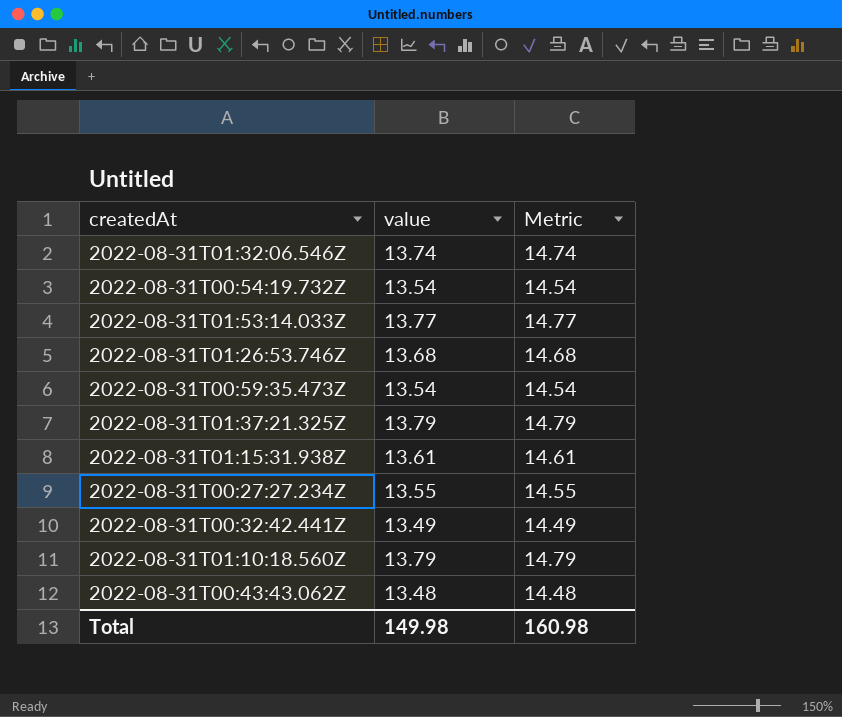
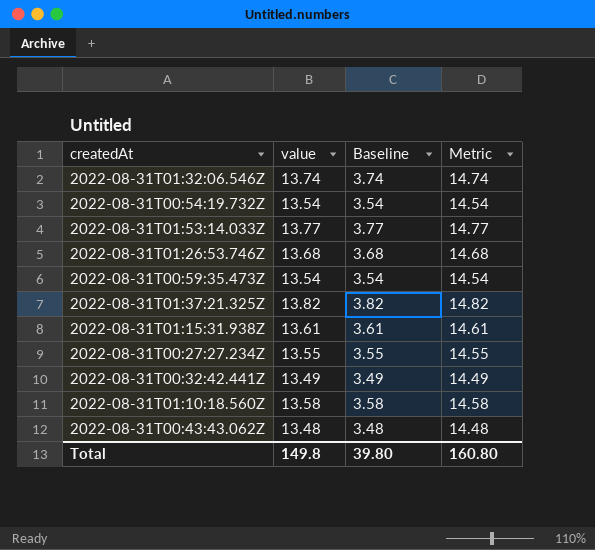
column Baseline | formula: none -> [value] - 10
2022-08-31T01:37:21.325Z | value: 13.79 -> 13.82
2022-08-31T01:37:21.325Z | Metric: 14.79 -> 14.82
2022-08-31T01:10:18.560Z | value: 13.79 -> 13.58
2022-08-31T01:10:18.560Z | Metric: 14.79 -> 14.58
Total | value: 149.98 -> 149.8
Total | Metric: 160.98 -> 160.80

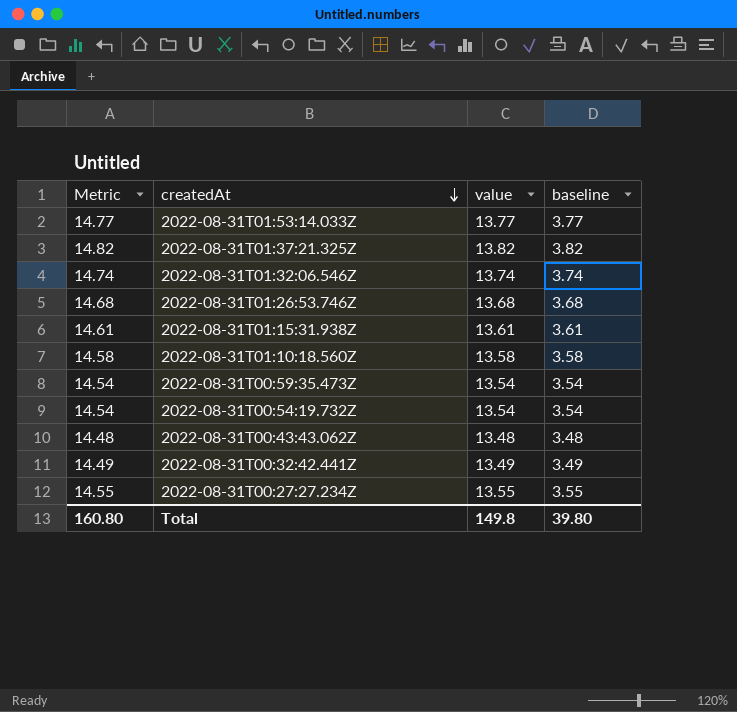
row order: none -> createdAt descending
column Metric | position: 4 -> 1
column name: Baseline -> baseline

